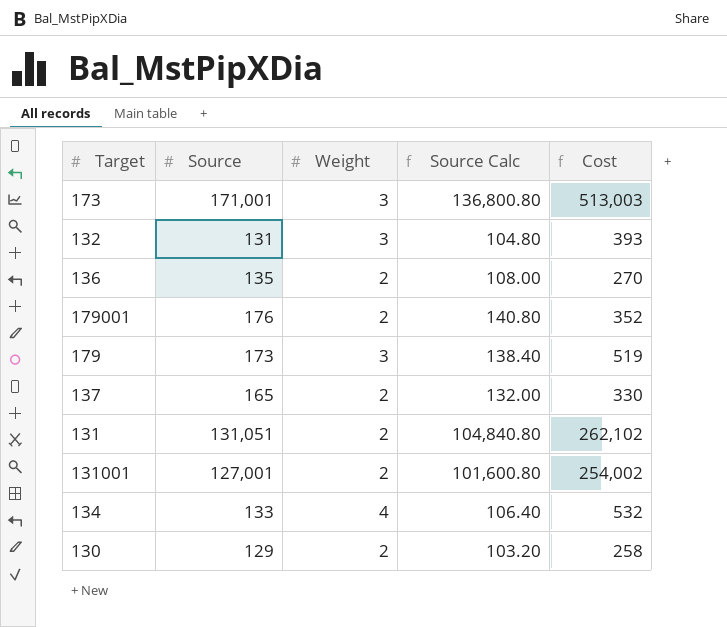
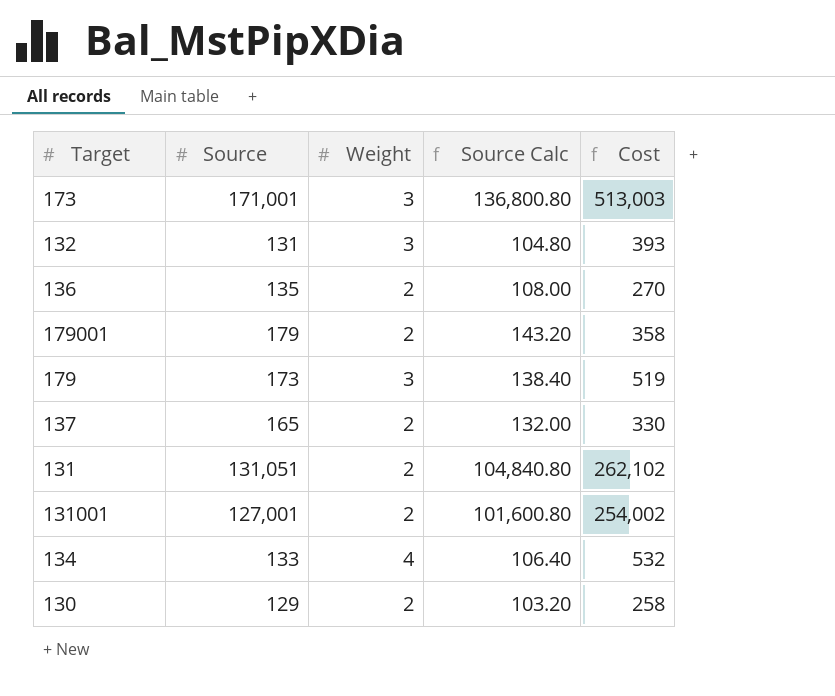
179001 | Source: 176 -> 179
179001 | Source Calc: 140.80 -> 143.20
179001 | Cost: 352 -> 358

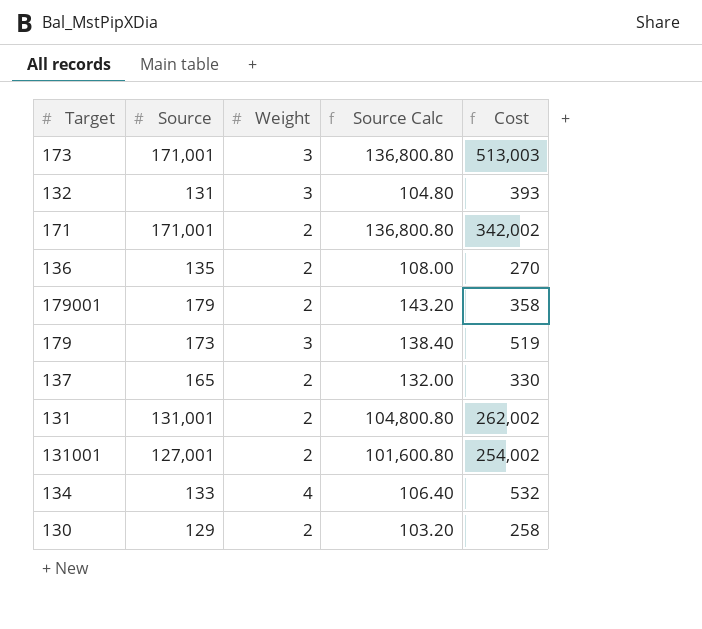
row 171: none -> 171,001 | 2 | 136,800.80 | 342,002
131 | Source: 131,051 -> 131,001
131 | Source Calc: 104,840.80 -> 104,800.80
131 | Cost: 262,102 -> 262,002

